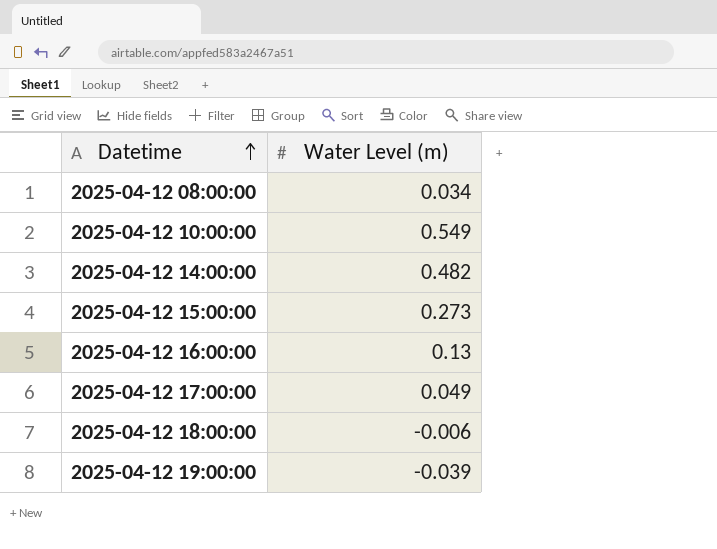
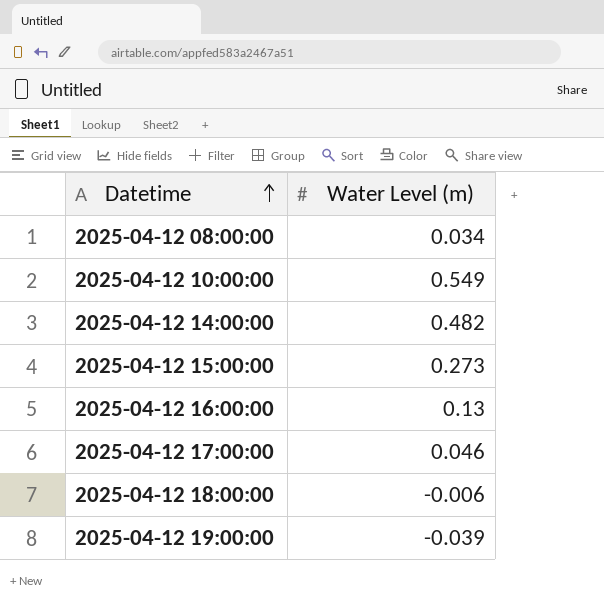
2025-04-12 17:00:00 | Water Level (m): 0.049 -> 0.046

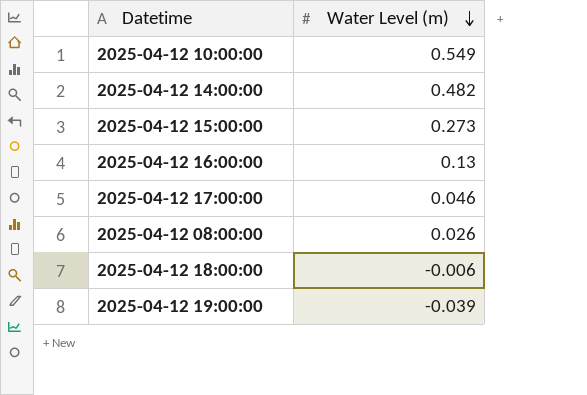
row order: Datetime ascending -> Water Level (m) descending
2025-04-12 08:00:00 | Water Level (m): 0.034 -> 0.026

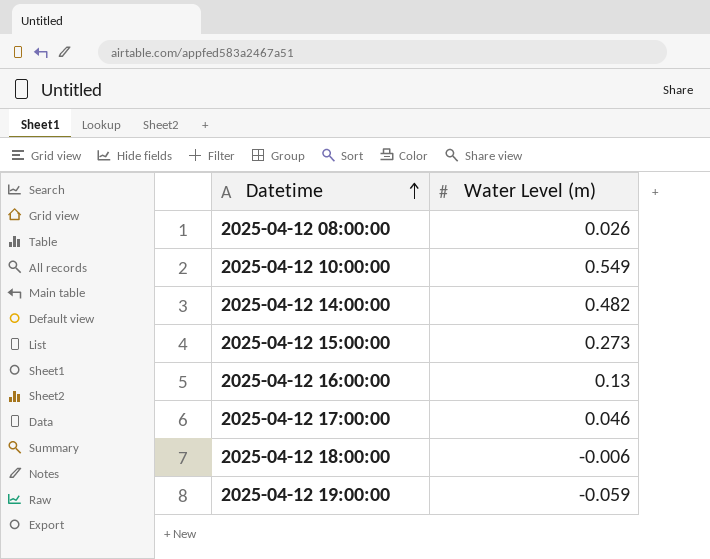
row order: Water Level (m) descending -> Datetime ascending
2025-04-12 19:00:00 | Water Level (m): -0.039 -> -0.059

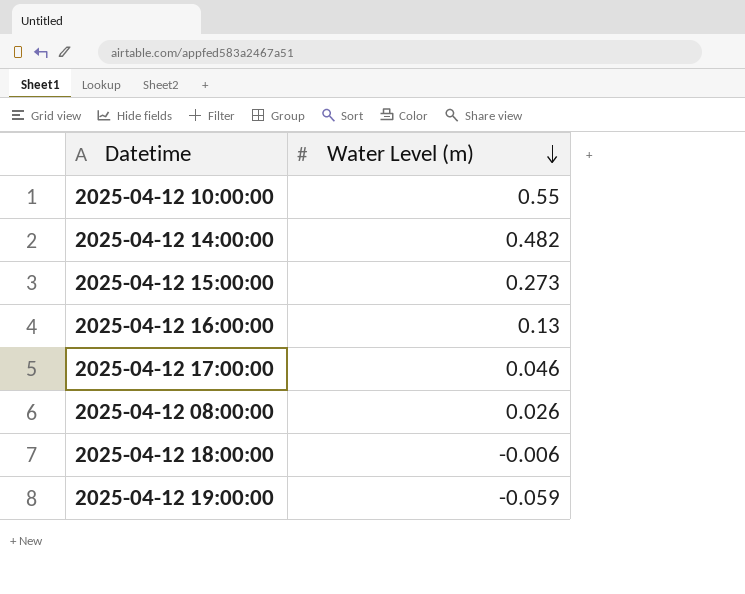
row order: Datetime ascending -> Water Level (m) descending
2025-04-12 10:00:00 | Water Level (m): 0.549 -> 0.55

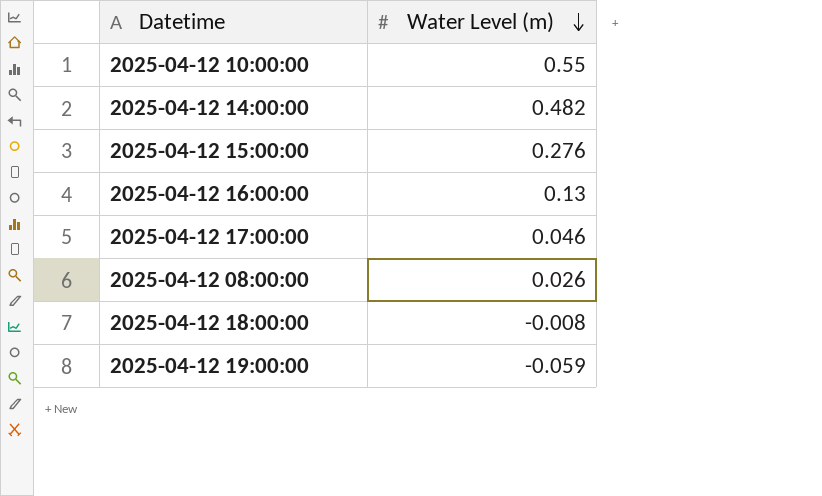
2025-04-12 15:00:00 | Water Level (m): 0.273 -> 0.276
2025-04-12 18:00:00 | Water Level (m): -0.006 -> -0.008

